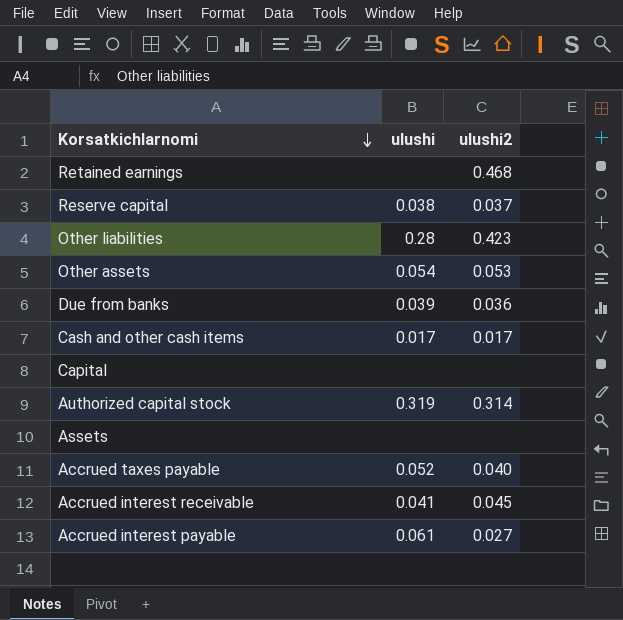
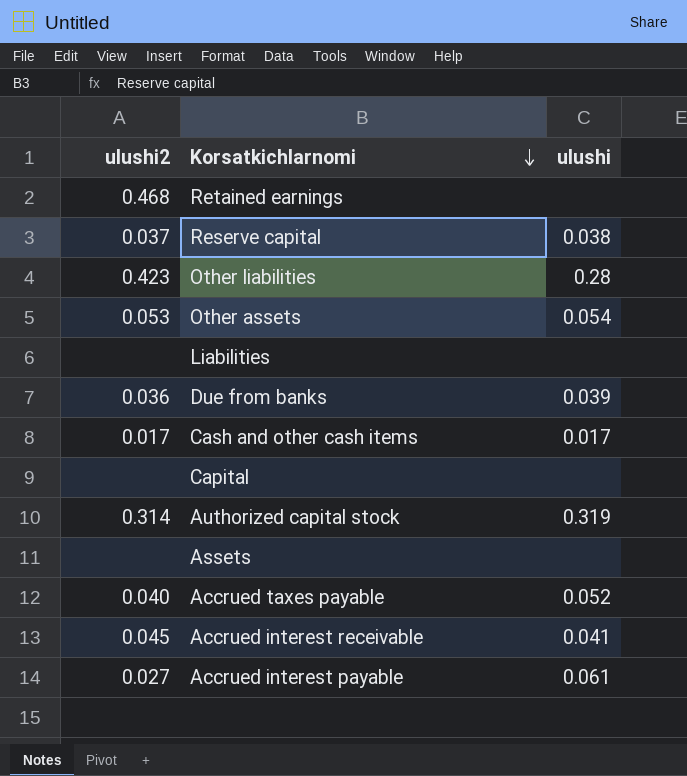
column ulushi2 | position: 3 -> 1
row Liabilities: none -> none | none

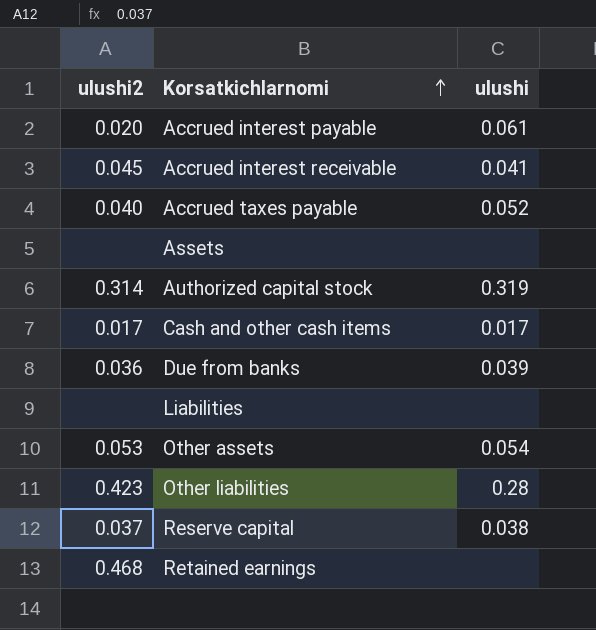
row order: Korsatkichlarnomi descending -> Korsatkichlarnomi ascending
row Capital: none | none -> none
Accrued interest payable | ulushi2: 0.027 -> 0.020

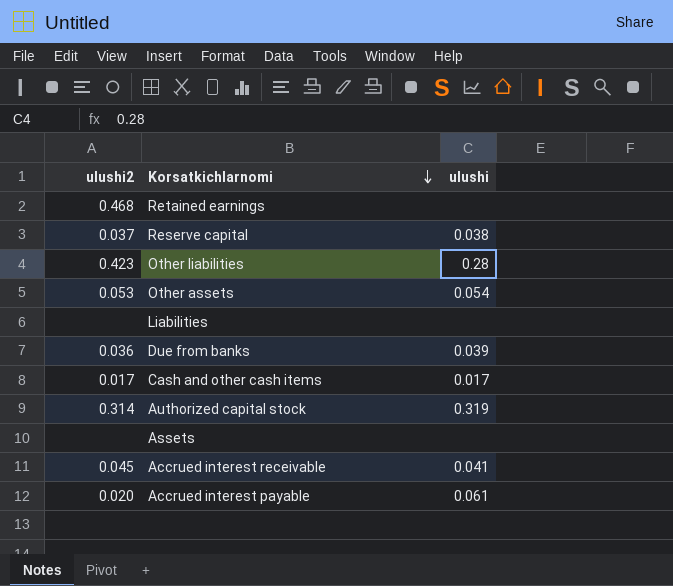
row order: Korsatkichlarnomi ascending -> Korsatkichlarnomi descending
row Accrued taxes payable: 0.040 | 0.052 -> none

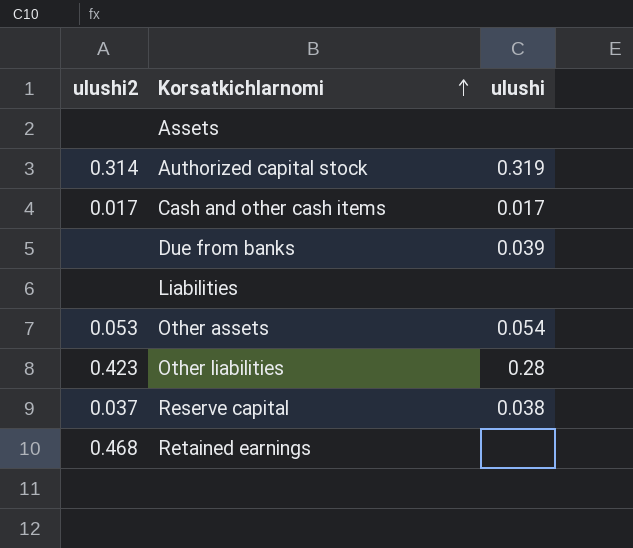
row order: Korsatkichlarnomi descending -> Korsatkichlarnomi ascending
row Accrued interest receivable: 0.045 | 0.041 -> none
row Accrued interest payable: 0.020 | 0.061 -> none
Due from banks | ulushi2: 0.036 -> none

